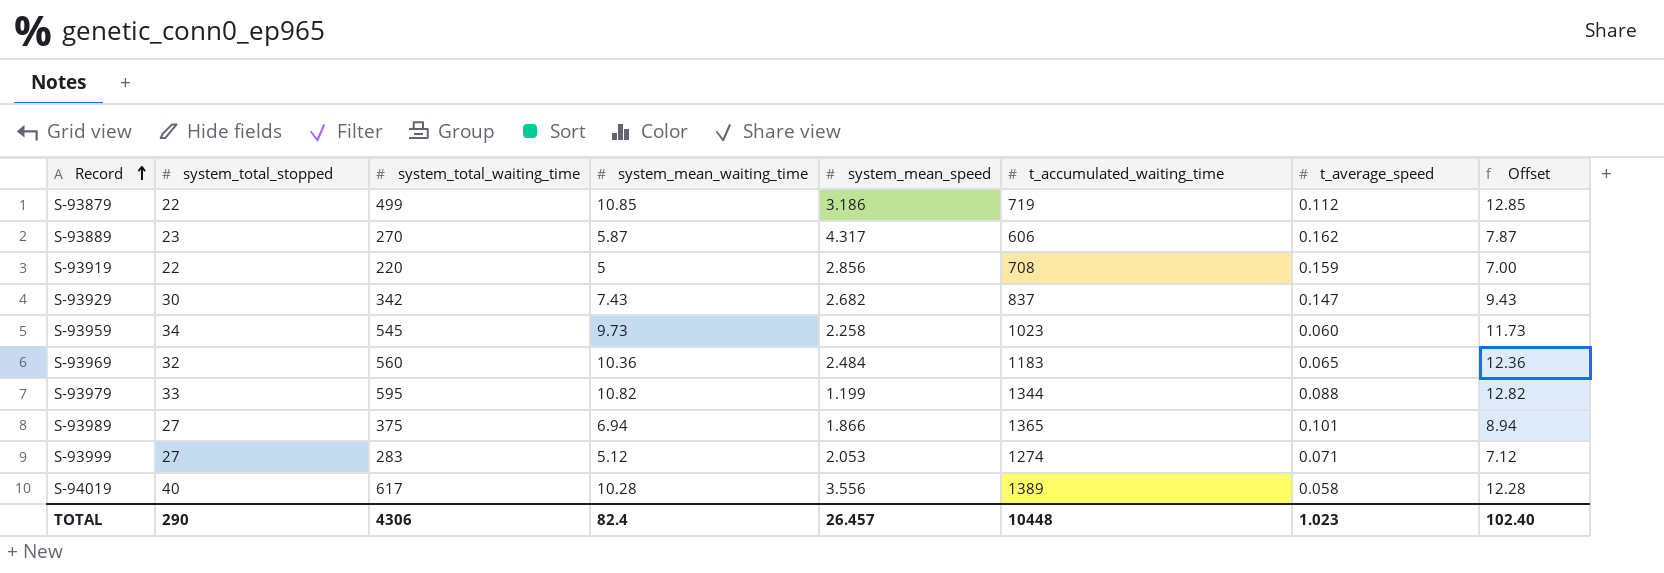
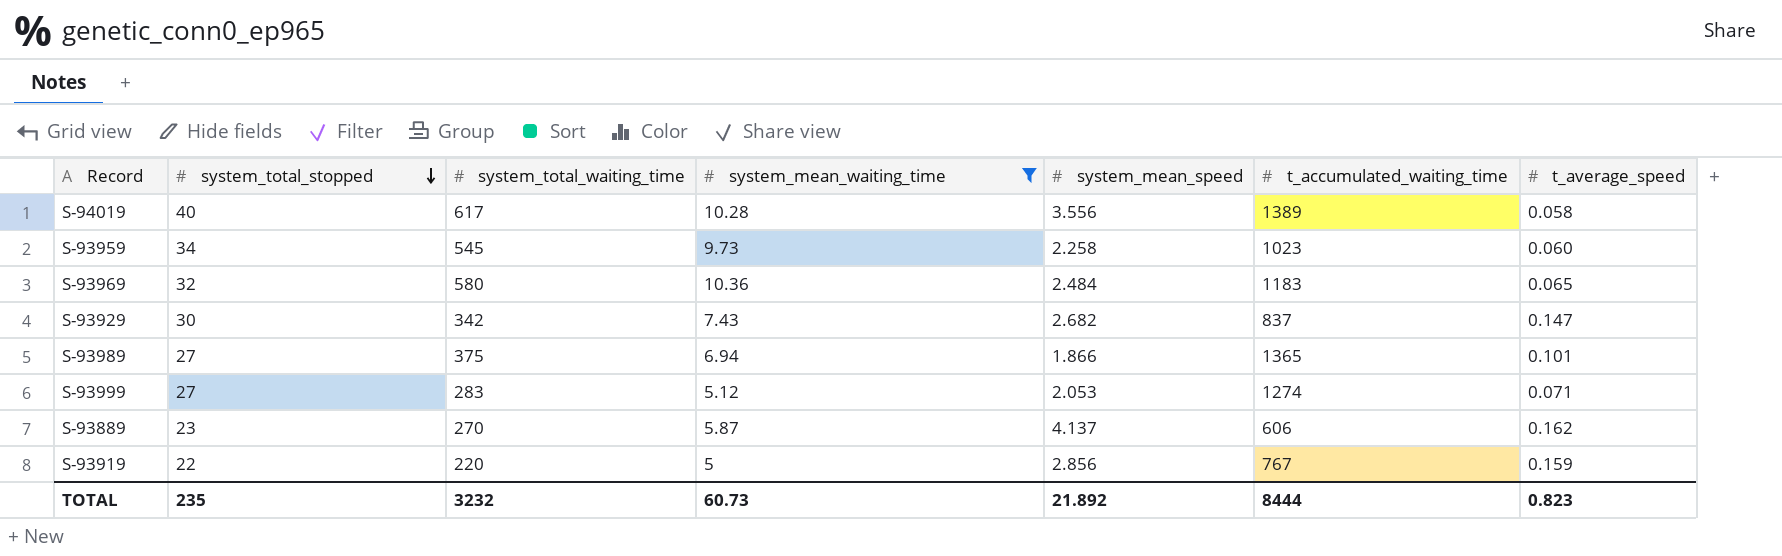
filter: none -> system_mean_waiting_time <= 10.36
row order: Record ascending -> system_total_stopped descending
column Offset | formula: [system_mean_waiting_time] + 2 -> none
S-93969 | system_total_waiting_time: 560 -> 580
S-93889 | system_mean_speed: 4.317 -> 4.137
S-93919 | t_accumulated_waiting_time: 708 -> 767
TOTAL | system_total_stopped: 290 -> 235
TOTAL | system_total_waiting_time: 4306 -> 3232
TOTAL | system_mean_waiting_time: 82.4 -> 60.73
TOTAL | system_mean_speed: 26.457 -> 21.892
TOTAL | t_accumulated_waiting_time: 10448 -> 8444
TOTAL | t_average_speed: 1.023 -> 0.823

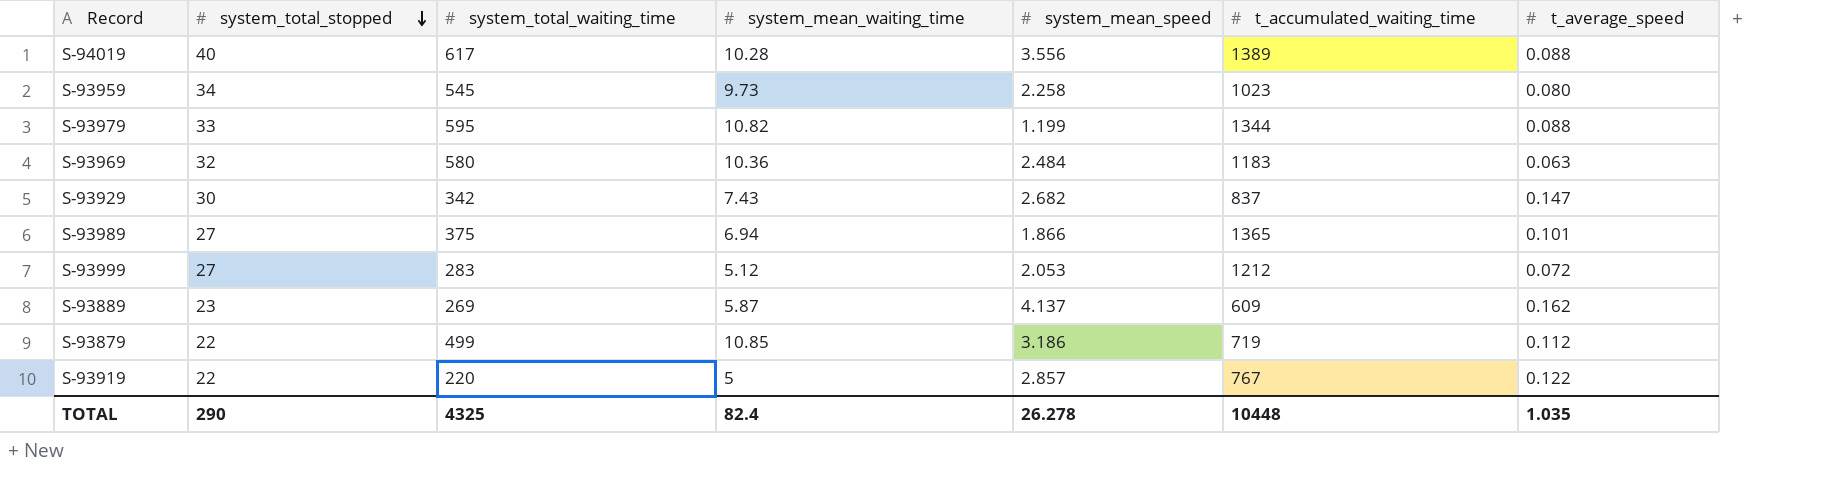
filter: system_mean_waiting_time <= 10.36 -> none
S-94019 | t_average_speed: 0.058 -> 0.088
S-93959 | t_average_speed: 0.060 -> 0.080
S-93969 | t_average_speed: 0.065 -> 0.063
S-93999 | t_accumulated_waiting_time: 1274 -> 1212
S-93999 | t_average_speed: 0.071 -> 0.072
S-93889 | system_total_waiting_time: 270 -> 269
S-93889 | t_accumulated_waiting_time: 606 -> 609
S-93919 | system_mean_speed: 2.856 -> 2.857
S-93919 | t_average_speed: 0.159 -> 0.122
TOTAL | system_total_stopped: 235 -> 290
TOTAL | system_total_waiting_time: 3232 -> 4325
TOTAL | system_mean_waiting_time: 60.73 -> 82.4
TOTAL | system_mean_speed: 21.892 -> 26.278
TOTAL | t_accumulated_waiting_time: 8444 -> 10448
TOTAL | t_average_speed: 0.823 -> 1.035

